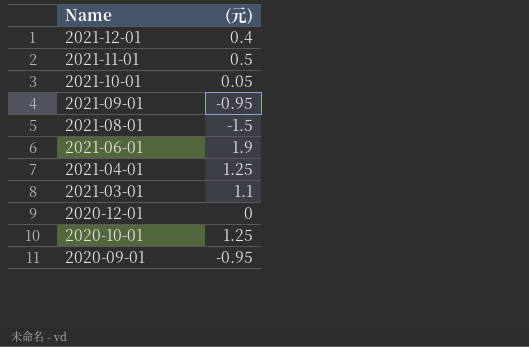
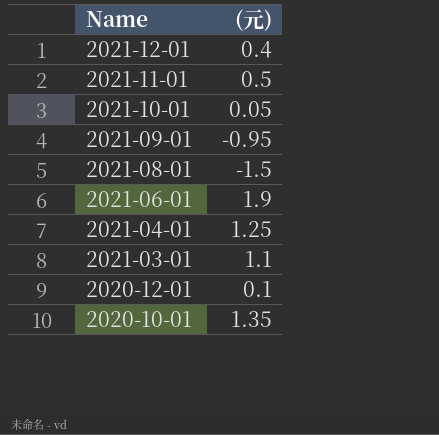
row 2020-09-01: -0.95 -> none
2020-12-01 | (元): 0 -> 0.1
2020-10-01 | (元): 1.25 -> 1.35

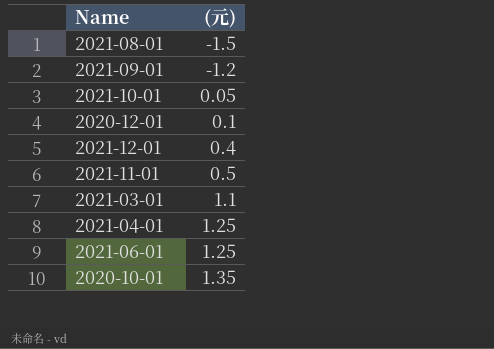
row order: Name descending -> (元) ascending
2021-09-01 | (元): -0.95 -> -1.2
2021-06-01 | (元): 1.9 -> 1.25

